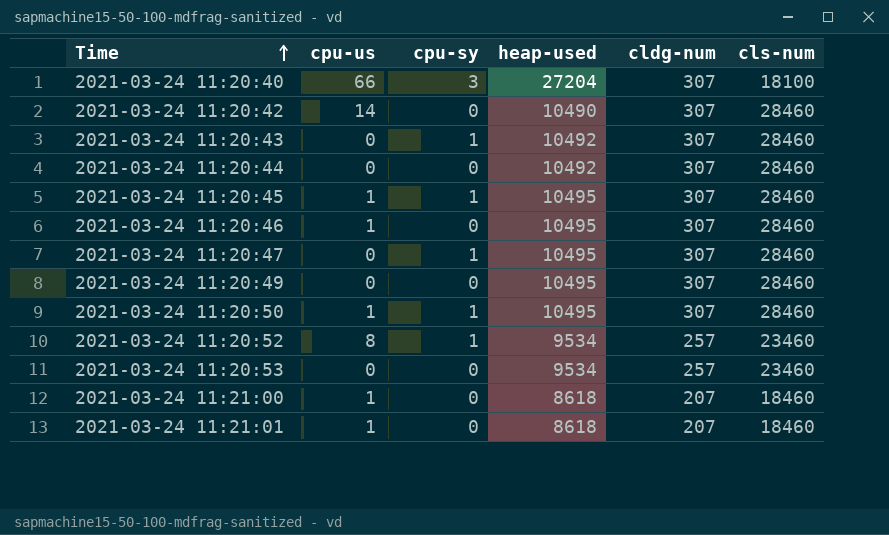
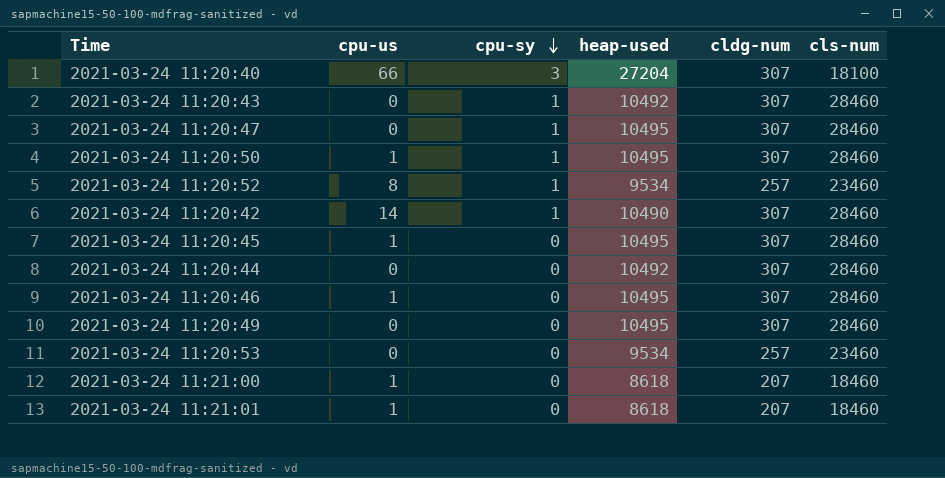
row order: Time ascending -> cpu-sy descending
2021-03-24 11:20:42 | cpu-sy: 0 -> 1
2021-03-24 11:20:45 | cpu-sy: 1 -> 0

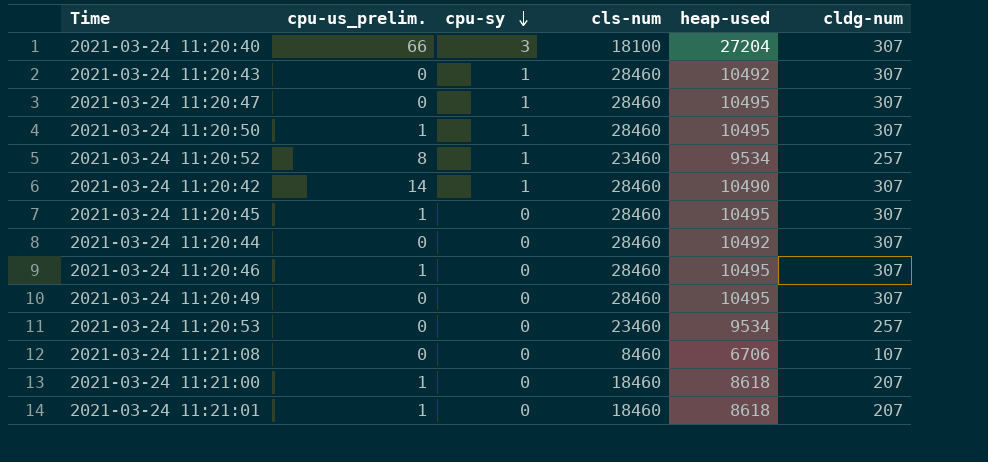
column name: cpu-us -> cpu-us_prelim.
column cls-num | position: 6 -> 4
row 2021-03-24 11:21:08: none -> 0 | 0 | 8460 | 6706 | 107

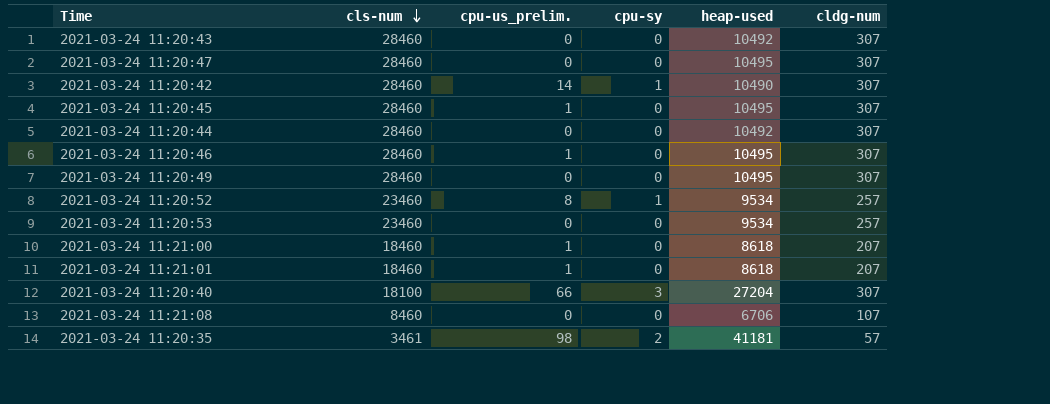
row order: cpu-sy descending -> cls-num descending
column cls-num | position: 4 -> 2
row 2021-03-24 11:20:50: 1 | 1 | 28460 | 10495 | 307 -> none
2021-03-24 11:20:43 | cpu-sy: 1 -> 0
2021-03-24 11:20:47 | cpu-sy: 1 -> 0
row 2021-03-24 11:20:35: none -> 3461 | 98 | 2 | 41181 | 57

